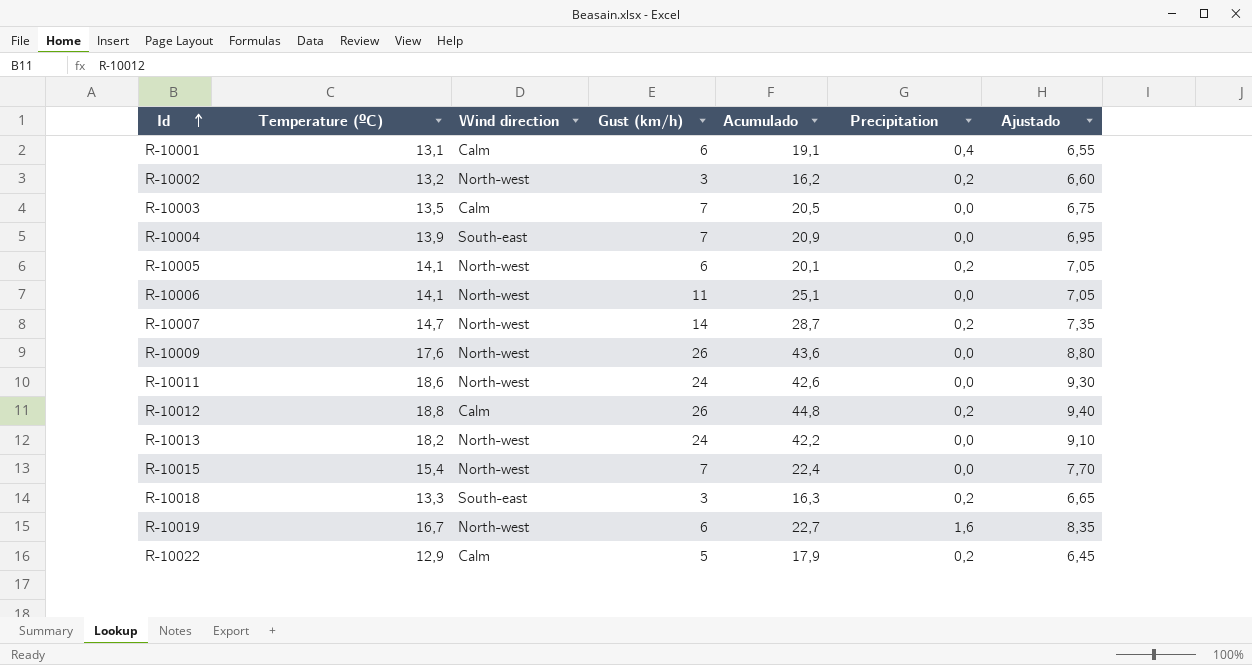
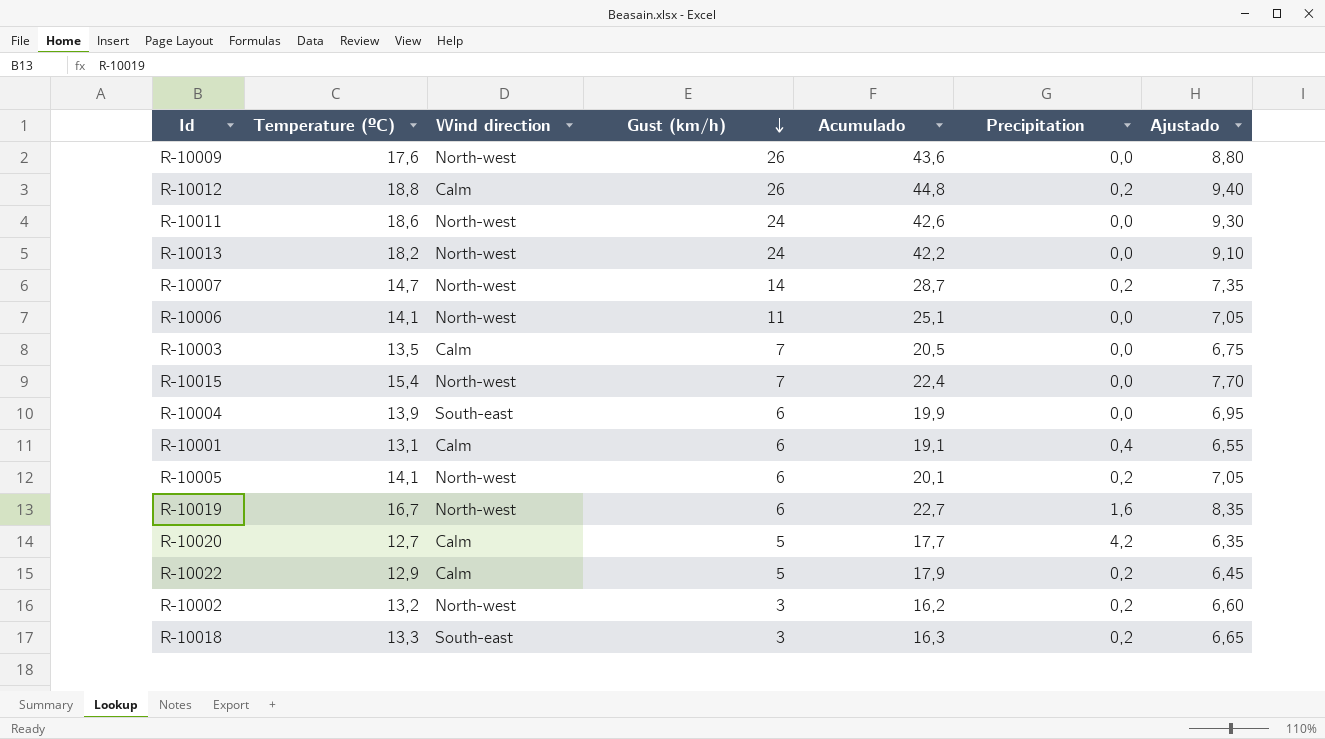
row order: Id ascending -> Gust (km/h) descending
R-10004 | Gust (km/h): 7 -> 6
R-10004 | Acumulado: 20,9 -> 19,9
row R-10020: none -> 12,7 | Calm | 5 | 17,7 | 4,2 | 6,35

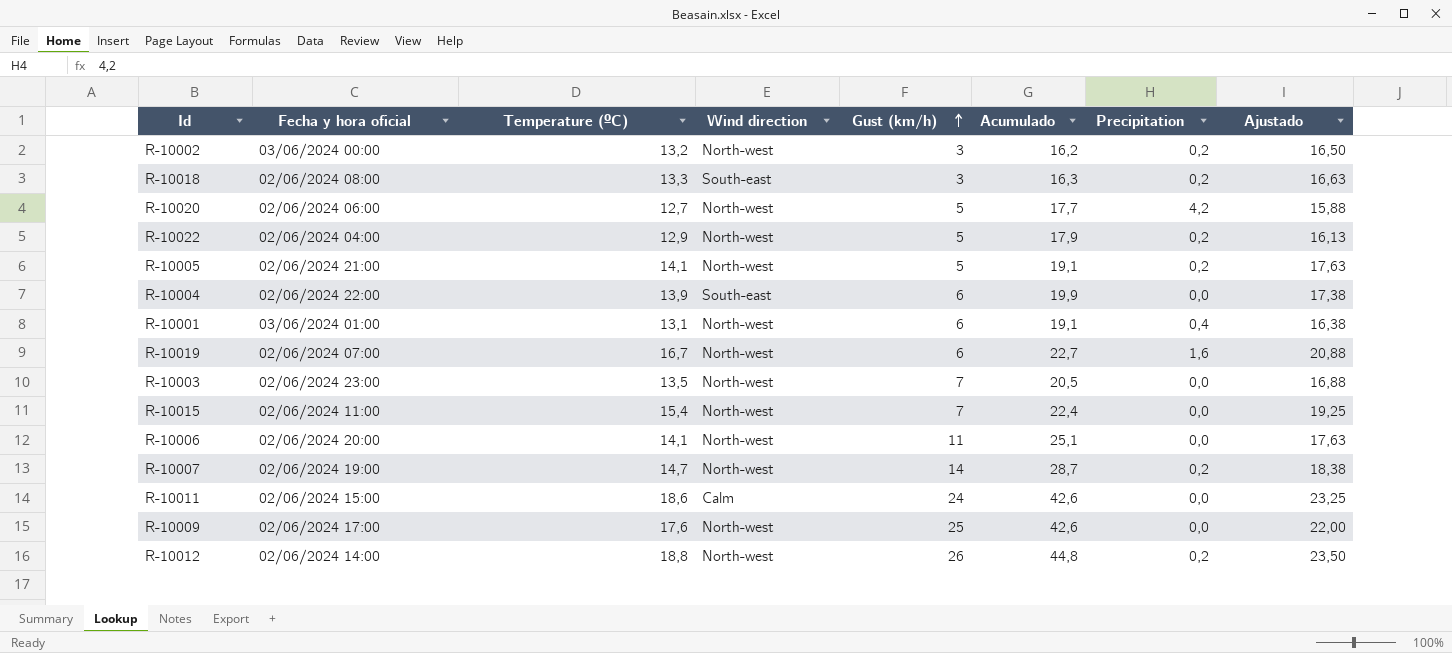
row order: Gust (km/h) descending -> Gust (km/h) ascending
column Fecha y hora oficial | position: none -> 2
column Ajustado | formula: [Temperature (ºC)] * 0,5 -> [Temperature (ºC)] * 1,25
row R-10013: 18,2 | North-west | 24 | 42,2 | 0,0 | 9,10 -> none
R-10020 | Wind direction: Calm -> North-west
R-10022 | Wind direction: Calm -> North-west
R-10005 | Gust (km/h): 6 -> 5
R-10005 | Acumulado: 20,1 -> 19,1
R-10001 | Wind direction: Calm -> North-west
R-10003 | Wind direction: Calm -> North-west
R-10011 | Wind direction: North-west -> Calm
R-10009 | Gust (km/h): 26 -> 25
R-10009 | Acumulado: 43,6 -> 42,6
R-10012 | Wind direction: Calm -> North-west

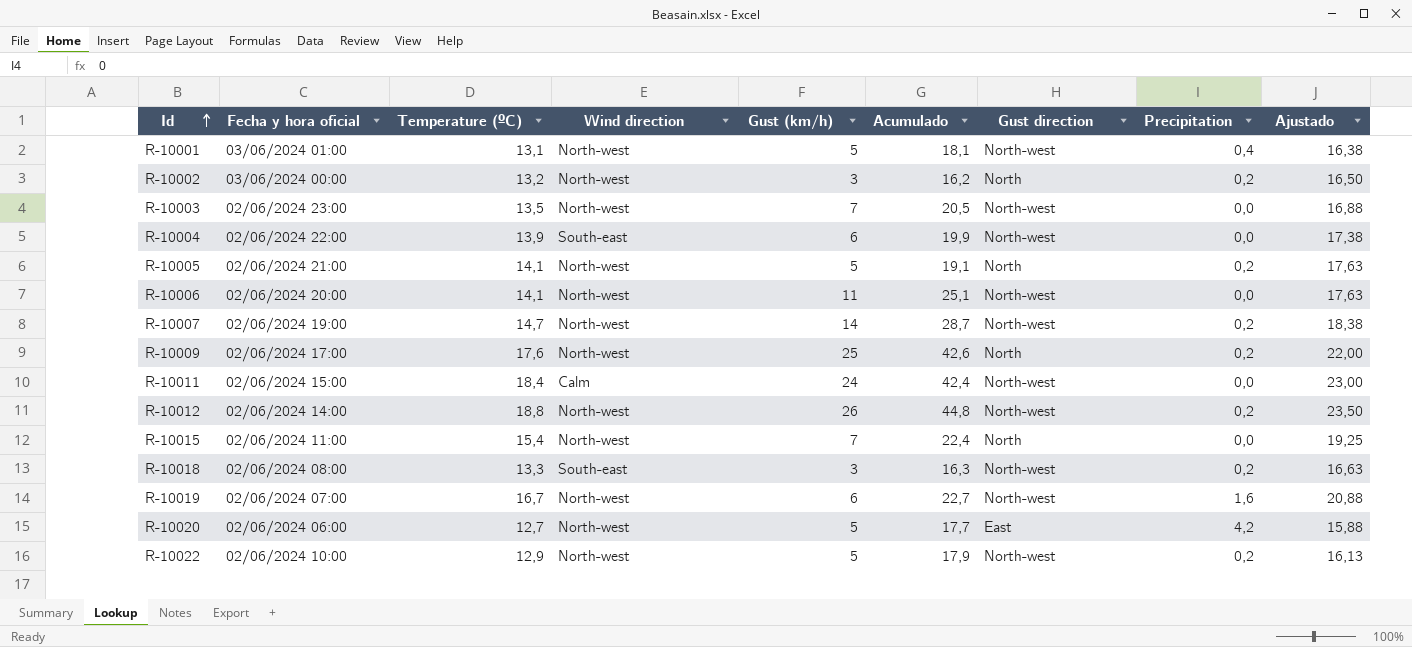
row order: Gust (km/h) ascending -> Id ascending
column Gust direction | position: none -> 7
R-10001 | Gust (km/h): 6 -> 5
R-10001 | Acumulado: 19,1 -> 18,1
R-10009 | Precipitation: 0,0 -> 0,2
R-10011 | Temperature (ºC): 18,6 -> 18,4
R-10011 | Acumulado: 42,6 -> 42,4
R-10011 | Ajustado: 23,25 -> 23,00
R-10022 | Fecha y hora oficial: 02/06/2024 04:00 -> 02/06/2024 10:00

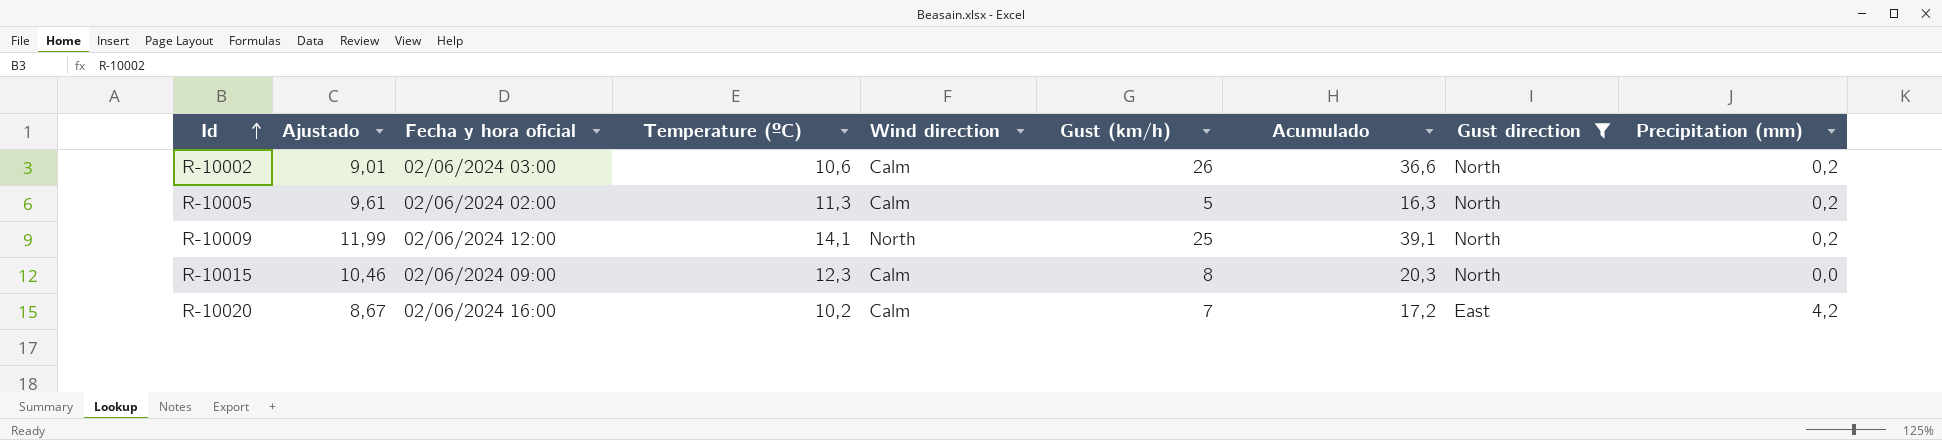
filter: none -> Gust direction != North-west
column Ajustado | formula: [Temperature (ºC)] * 1,25 -> [Temperature (ºC)] * 0,85
column Ajustado | position: 9 -> 2
column name: Precipitation -> Precipitation (mm)
R-10002 | Fecha y hora oficial: 03/06/2024 00:00 -> 02/06/2024 03:00
R-10002 | Temperature (ºC): 13,2 -> 10,6
R-10002 | Wind direction: North-west -> Calm
R-10002 | Gust (km/h): 3 -> 26
R-10002 | Acumulado: 16,2 -> 36,6
R-10005 | Fecha y hora oficial: 02/06/2024 21:00 -> 02/06/2024 02:00
R-10005 | Temperature (ºC): 14,1 -> 11,3
R-10005 | Wind direction: North-west -> Calm
R-10005 | Acumulado: 19,1 -> 16,3
R-10009 | Fecha y hora oficial: 02/06/2024 17:00 -> 02/06/2024 12:00
R-10009 | Temperature (ºC): 17,6 -> 14,1
R-10009 | Wind direction: North-west -> North
R-10009 | Acumulado: 42,6 -> 39,1
R-10015 | Fecha y hora oficial: 02/06/2024 11:00 -> 02/06/2024 09:00
R-10015 | Temperature (ºC): 15,4 -> 12,3
R-10015 | Wind direction: North-west -> Calm
R-10015 | Gust (km/h): 7 -> 8
R-10015 | Acumulado: 22,4 -> 20,3
R-10020 | Fecha y hora oficial: 02/06/2024 06:00 -> 02/06/2024 16:00
R-10020 | Temperature (ºC): 12,7 -> 10,2
R-10020 | Wind direction: North-west -> Calm
R-10020 | Gust (km/h): 5 -> 7
R-10020 | Acumulado: 17,7 -> 17,2

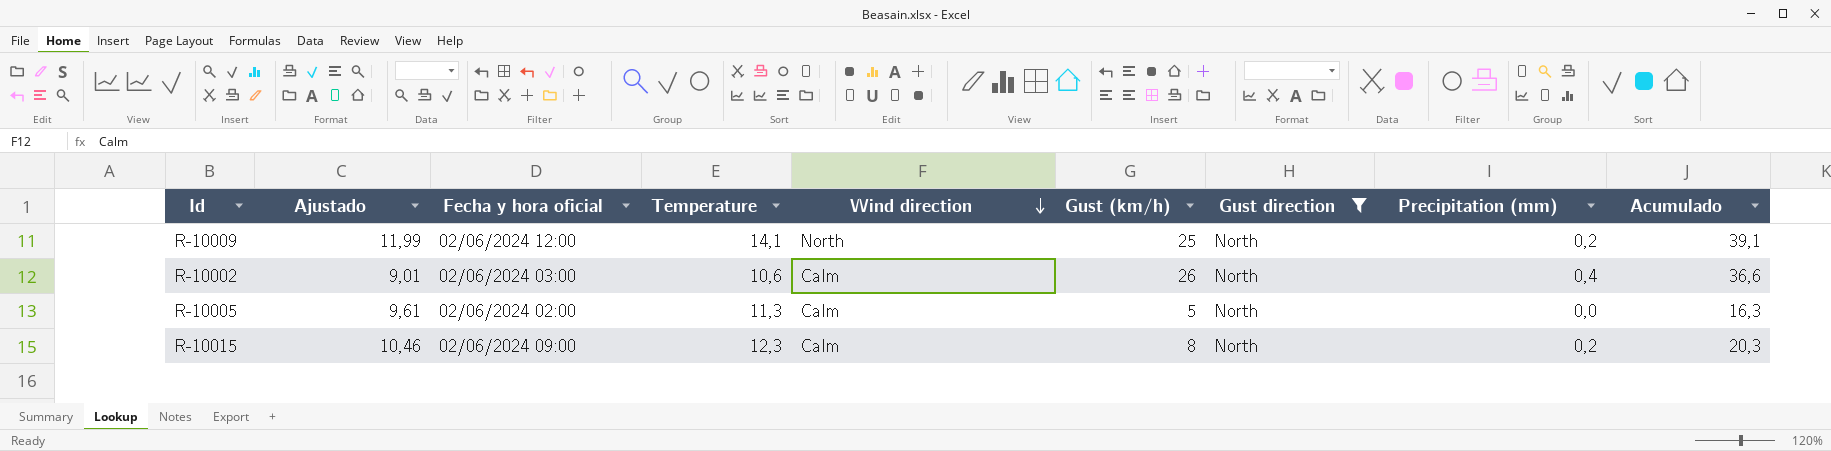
row order: Id ascending -> Wind direction descending
column name: Temperature (ºC) -> Temperature
column Acumulado | position: 7 -> 9
row R-10020: 8,67 | 02/06/2024 16:00 | 10,2 | Calm | 7 | 17,2 | East | 4,2 -> none
R-10002 | Precipitation (mm): 0,2 -> 0,4
R-10005 | Precipitation (mm): 0,2 -> 0,0
R-10015 | Precipitation (mm): 0,0 -> 0,2

